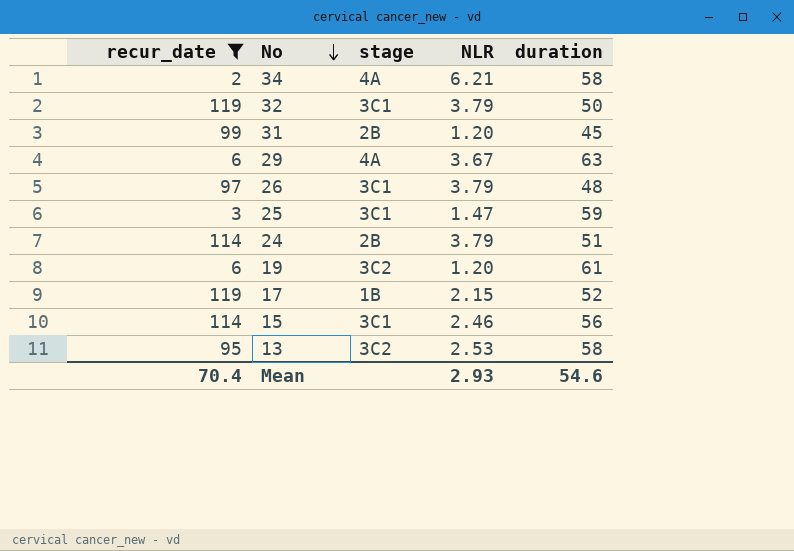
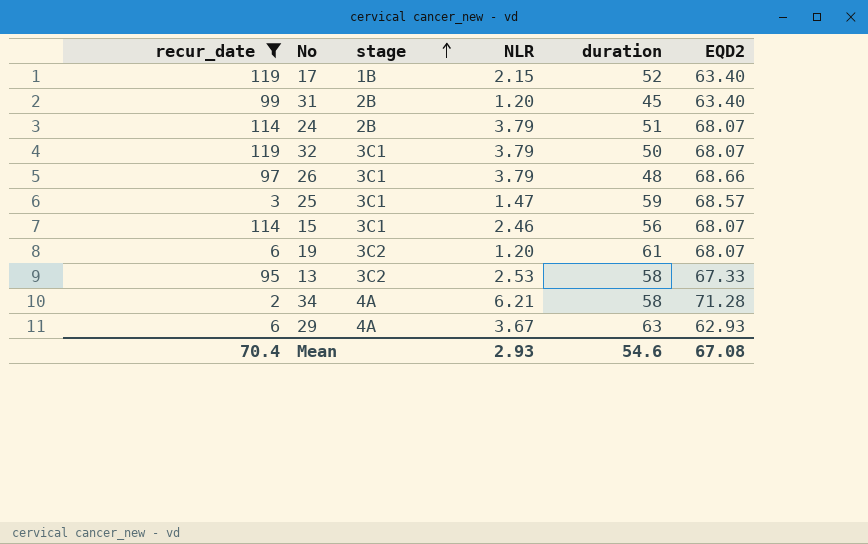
row order: No descending -> stage ascending
column EQD2 | position: none -> 6

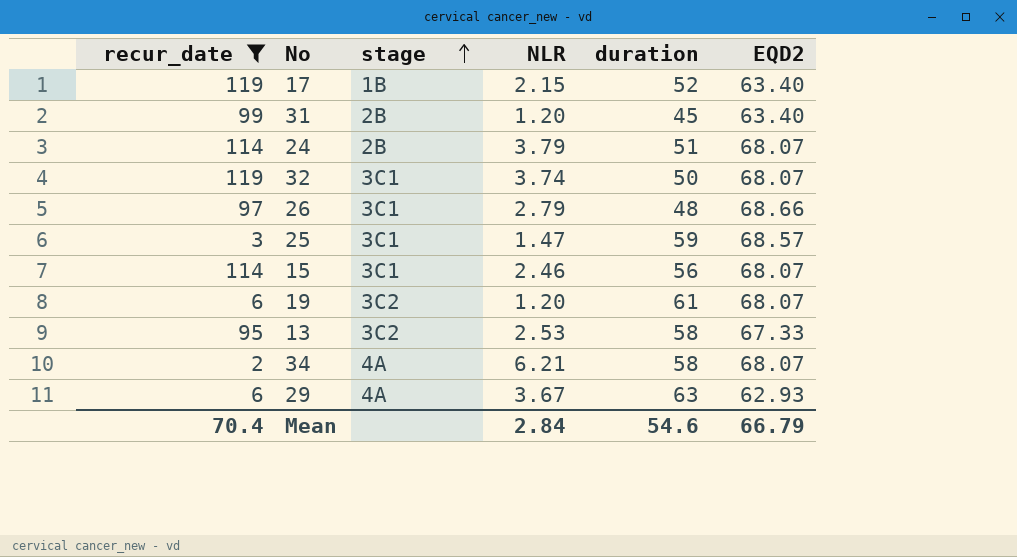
32 | NLR: 3.79 -> 3.74
26 | NLR: 3.79 -> 2.79
34 | EQD2: 71.28 -> 68.07
Mean | NLR: 2.93 -> 2.84
Mean | EQD2: 67.08 -> 66.79

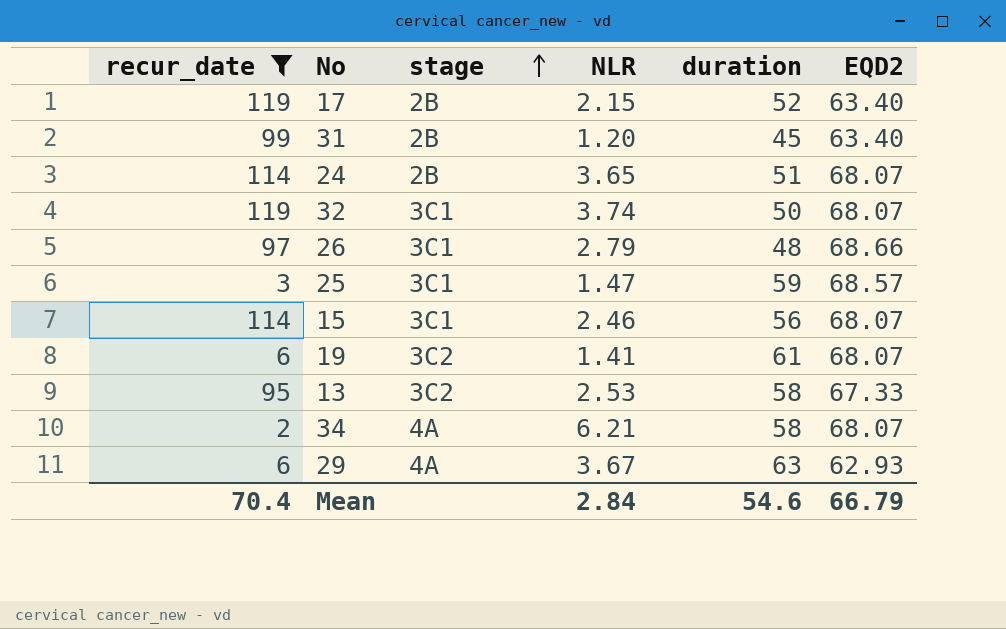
17 | stage: 1B -> 2B
24 | NLR: 3.79 -> 3.65
19 | NLR: 1.20 -> 1.41

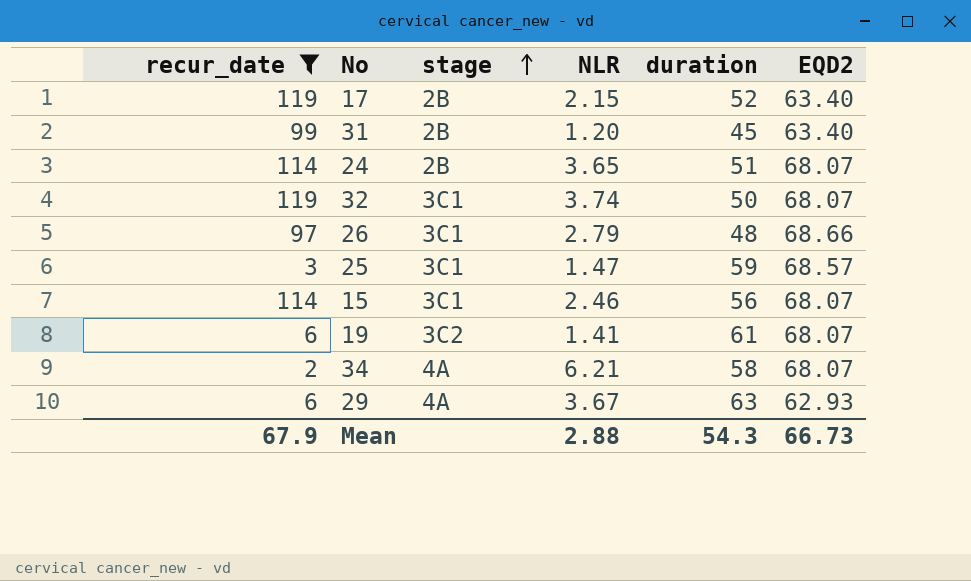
row 13: 95 | 3C2 | 2.53 | 58 | 67.33 -> none
Mean | recur_date: 70.4 -> 67.9
Mean | NLR: 2.84 -> 2.88
Mean | duration: 54.6 -> 54.3
Mean | EQD2: 66.79 -> 66.73

